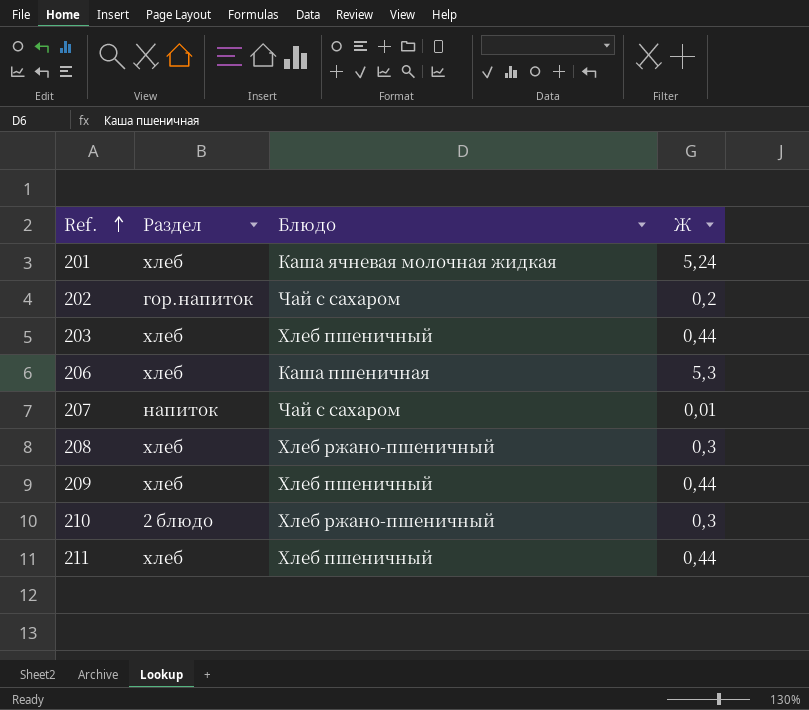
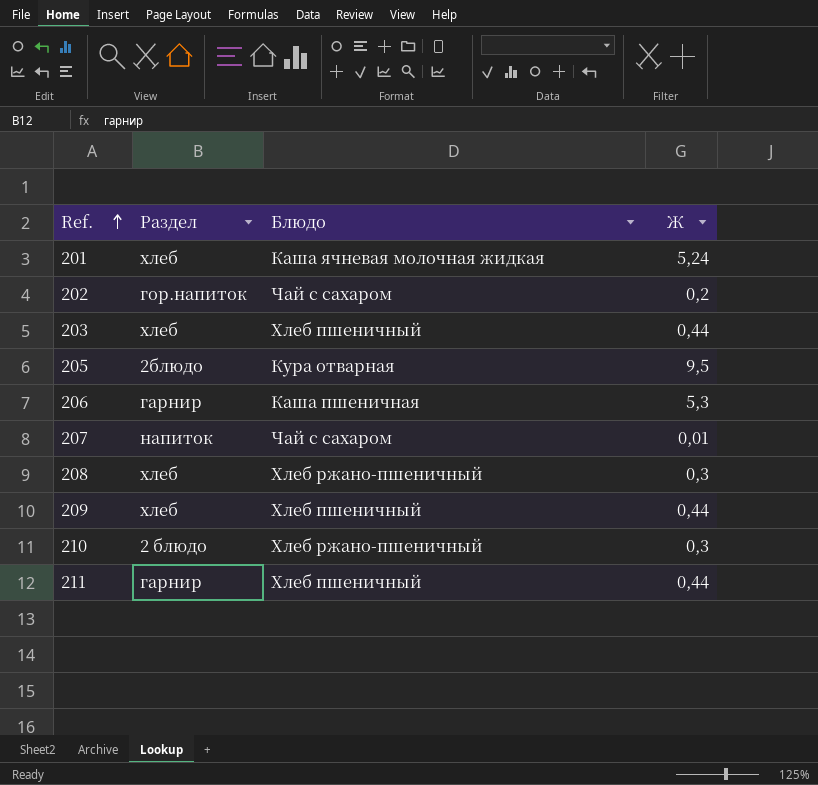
row 205: none -> 2блюдо | Кура отварная | 9,5
206 | Раздел: хлеб -> гарнир
211 | Раздел: хлеб -> гарнир

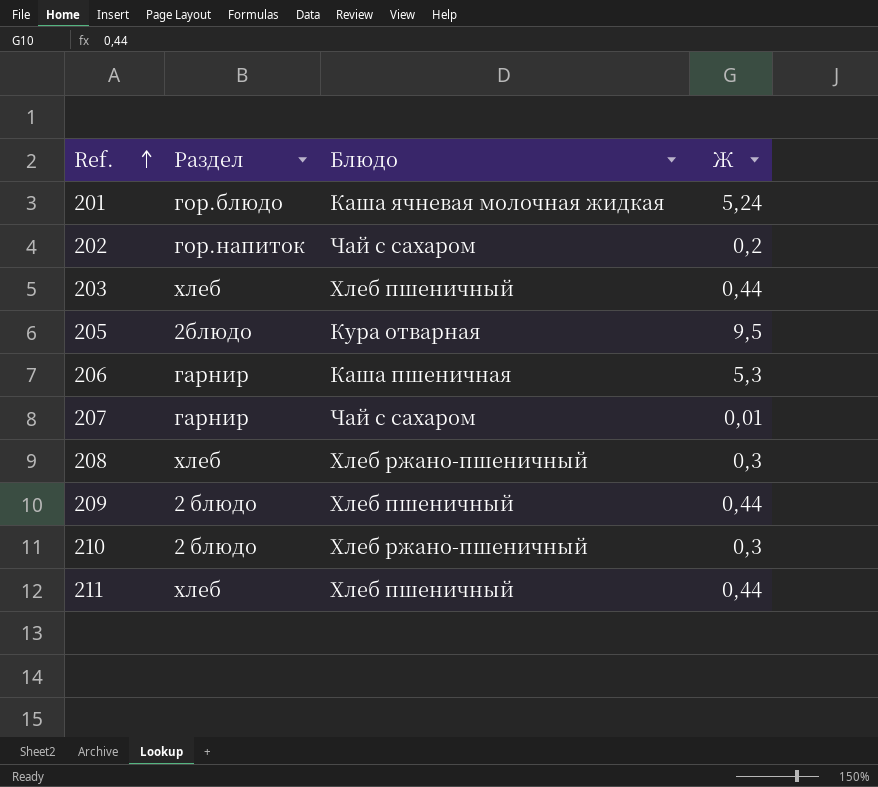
201 | Раздел: хлеб -> гор.блюдо
207 | Раздел: напиток -> гарнир
209 | Раздел: хлеб -> 2 блюдо
211 | Раздел: гарнир -> хлеб

